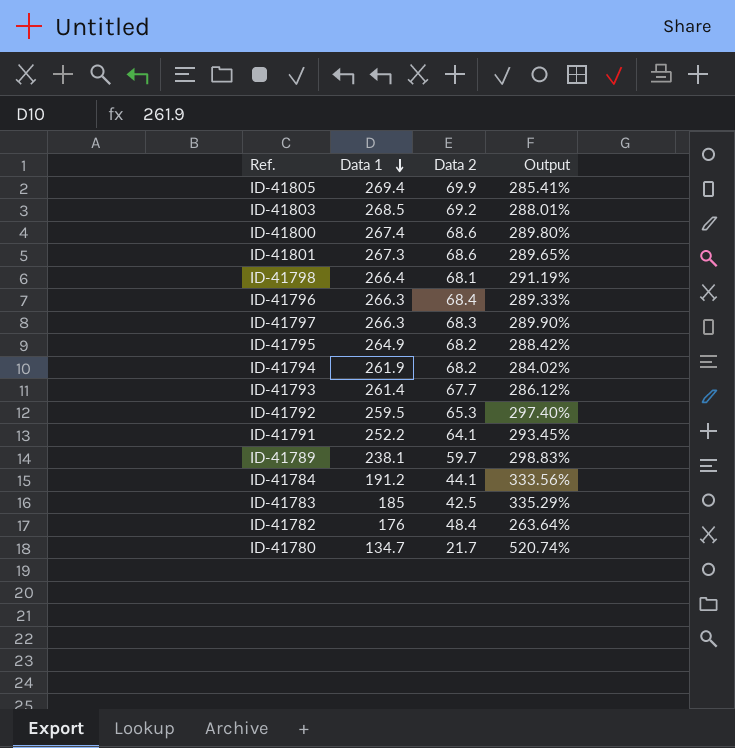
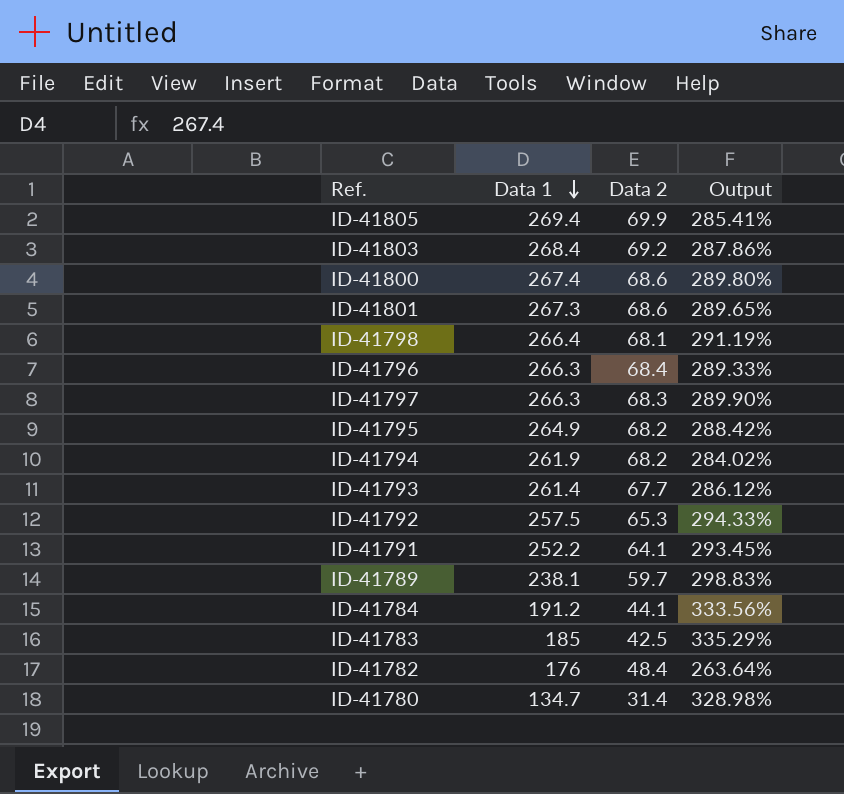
ID-41803 | Data 1: 268.5 -> 268.4
ID-41803 | Output: 288.01% -> 287.86%
ID-41792 | Data 1: 259.5 -> 257.5
ID-41792 | Output: 297.40% -> 294.33%
ID-41780 | Data 2: 21.7 -> 31.4
ID-41780 | Output: 520.74% -> 328.98%

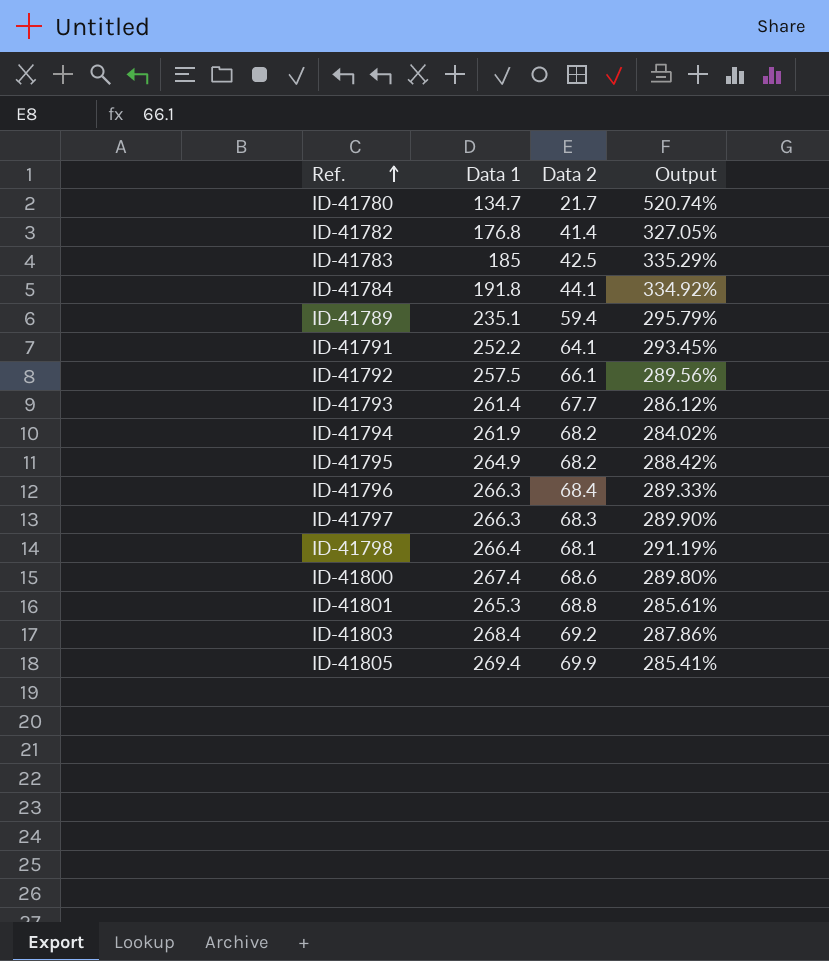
row order: Data 1 descending -> Ref. ascending
ID-41780 | Data 2: 31.4 -> 21.7
ID-41780 | Output: 328.98% -> 520.74%
ID-41782 | Data 1: 176 -> 176.8
ID-41782 | Data 2: 48.4 -> 41.4
ID-41782 | Output: 263.64% -> 327.05%
ID-41784 | Data 1: 191.2 -> 191.8
ID-41784 | Output: 333.56% -> 334.92%
ID-41789 | Data 1: 238.1 -> 235.1
ID-41789 | Data 2: 59.7 -> 59.4
ID-41789 | Output: 298.83% -> 295.79%
ID-41792 | Data 2: 65.3 -> 66.1
ID-41792 | Output: 294.33% -> 289.56%
ID-41801 | Data 1: 267.3 -> 265.3
ID-41801 | Data 2: 68.6 -> 68.8
ID-41801 | Output: 289.65% -> 285.61%

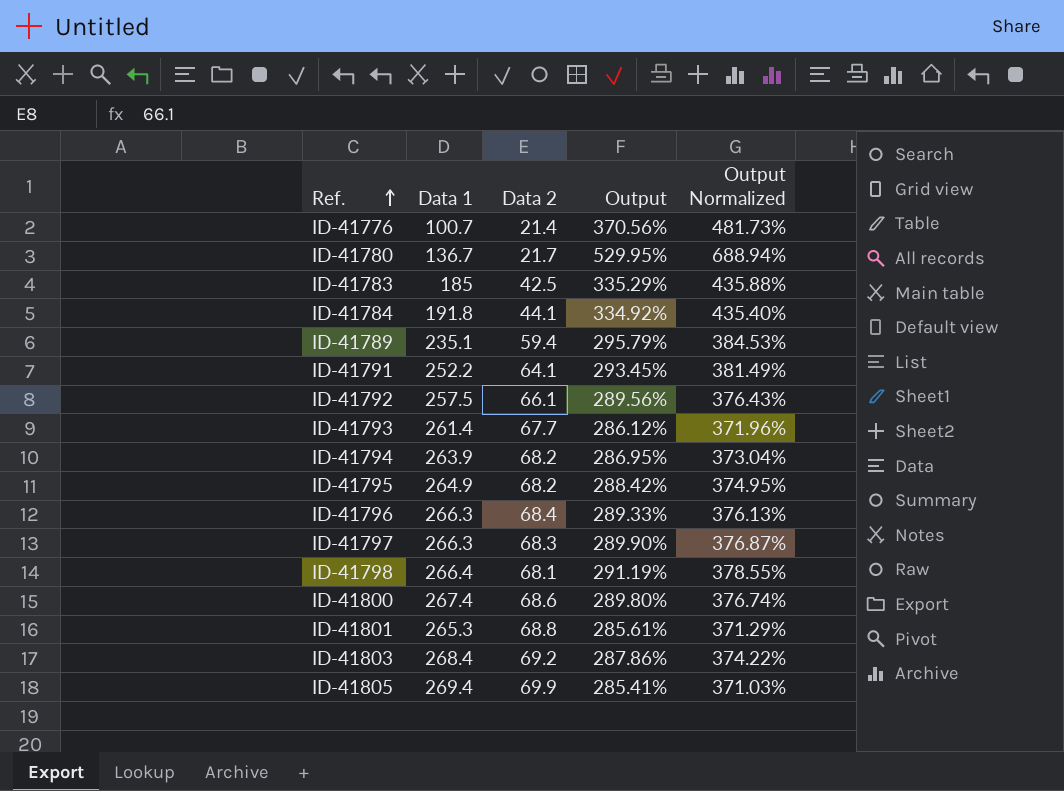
column Output Normalized | formula: none -> [Output] * 1.3
row ID-41782: 176.8 | 41.4 | 327.05% -> none
row ID-41776: none -> 100.7 | 21.4 | 370.56% | 481.73%
ID-41780 | Data 1: 134.7 -> 136.7
ID-41780 | Output: 520.74% -> 529.95%
ID-41794 | Data 1: 261.9 -> 263.9
ID-41794 | Output: 284.02% -> 286.95%

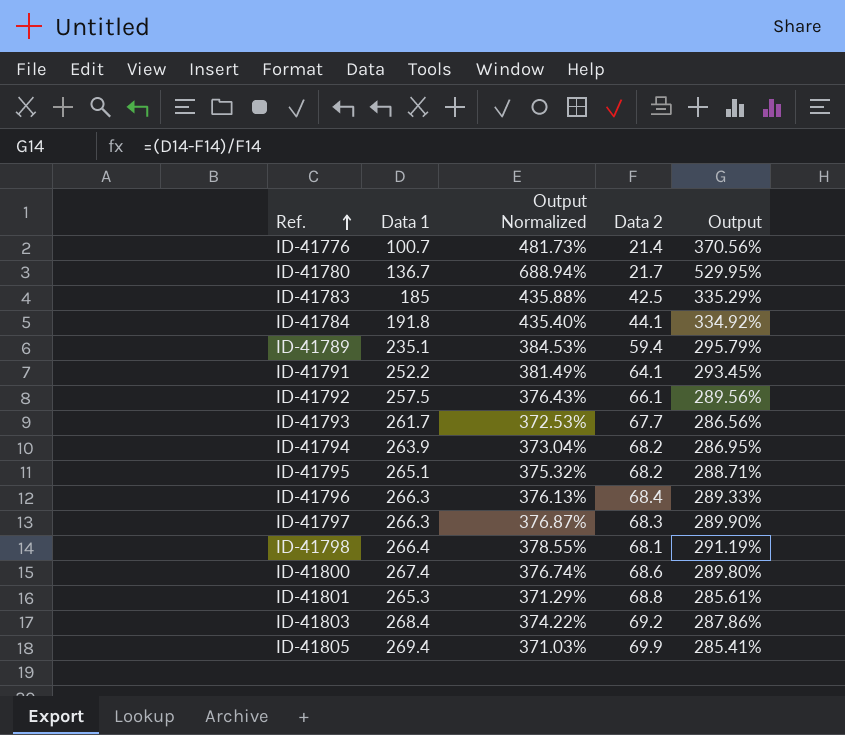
column Output Normalized | position: 5 -> 3
ID-41793 | Data 1: 261.4 -> 261.7
ID-41793 | Output Normalized: 371.96% -> 372.53%
ID-41793 | Output: 286.12% -> 286.56%
ID-41795 | Data 1: 264.9 -> 265.1
ID-41795 | Output Normalized: 374.95% -> 375.32%
ID-41795 | Output: 288.42% -> 288.71%

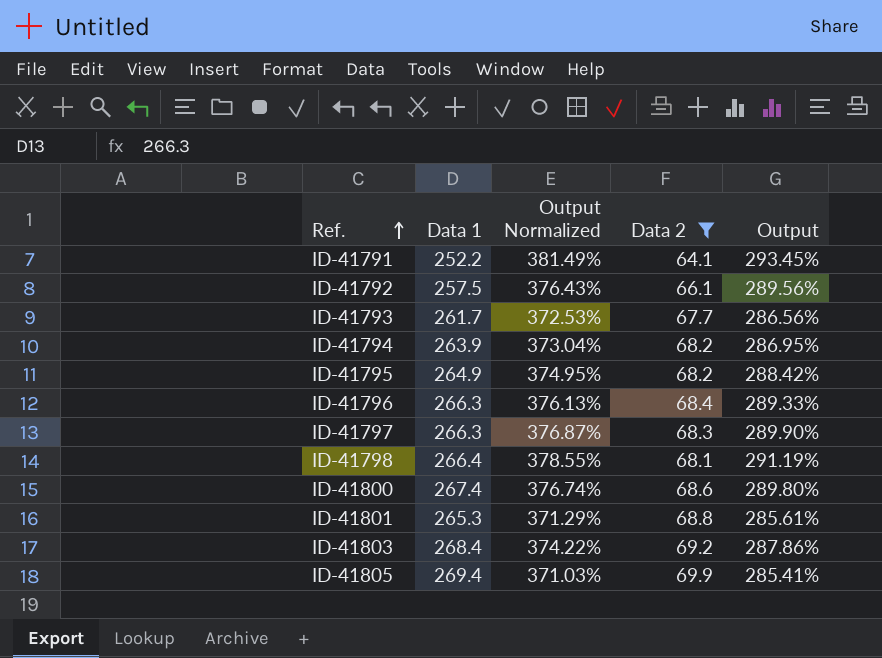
filter: none -> Data 2 >= 64.1
ID-41795 | Data 1: 265.1 -> 264.9
ID-41795 | Output Normalized: 375.32% -> 374.95%
ID-41795 | Output: 288.71% -> 288.42%

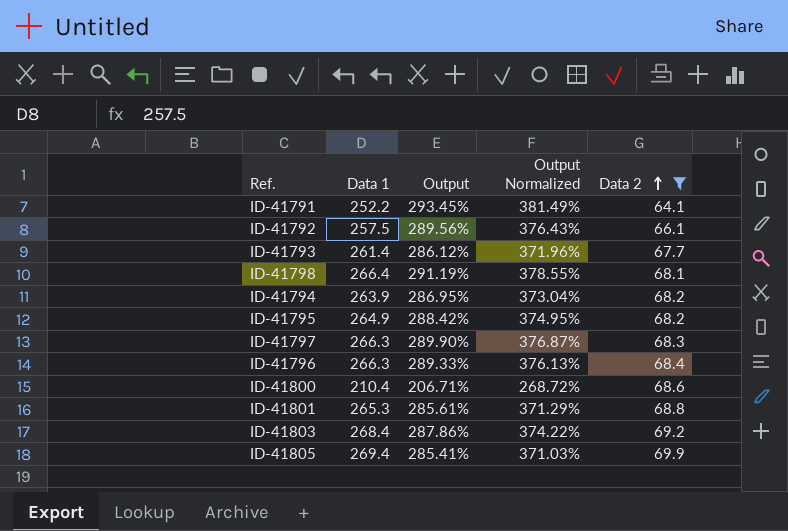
row order: Ref. ascending -> Data 2 ascending
column Output | position: 5 -> 3
ID-41793 | Data 1: 261.7 -> 261.4
ID-41793 | Output: 286.56% -> 286.12%
ID-41793 | Output Normalized: 372.53% -> 371.96%
ID-41800 | Data 1: 267.4 -> 210.4
ID-41800 | Output: 289.80% -> 206.71%
ID-41800 | Output Normalized: 376.74% -> 268.72%

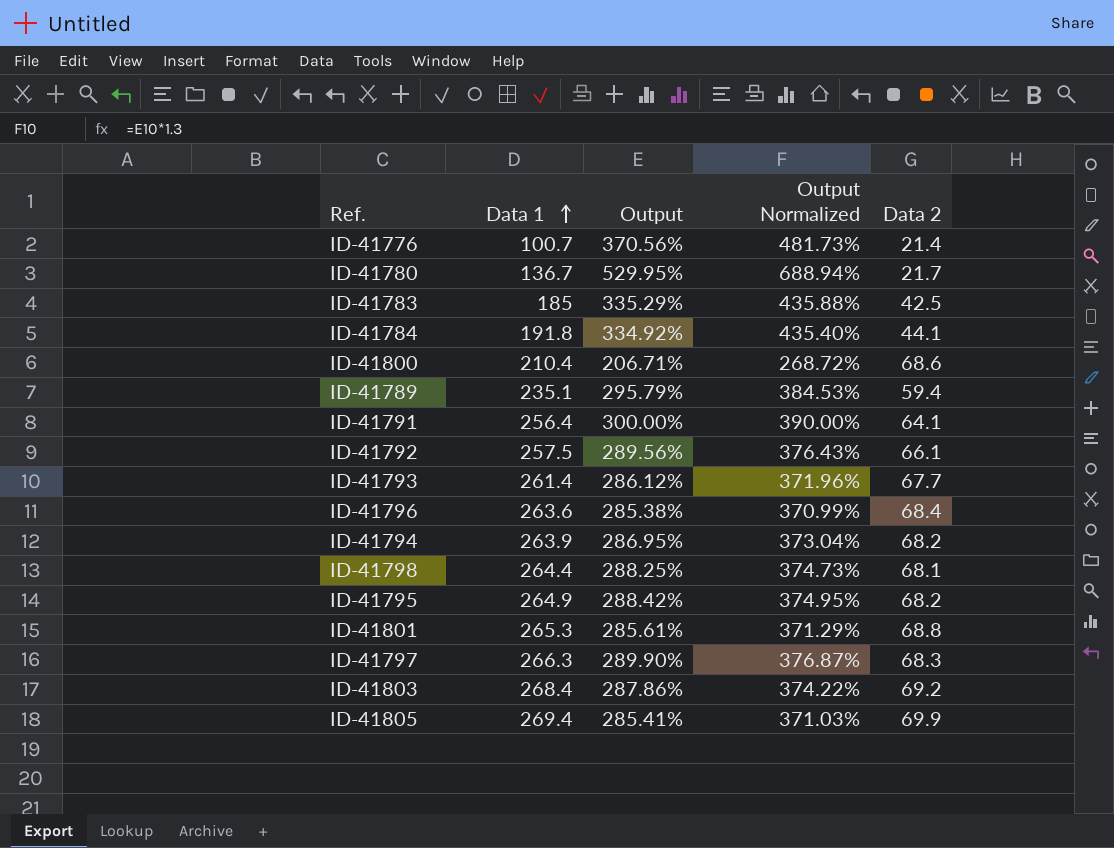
filter: Data 2 >= 64.1 -> none
row order: Data 2 ascending -> Data 1 ascending
ID-41791 | Data 1: 252.2 -> 256.4
ID-41791 | Output: 293.45% -> 300.00%
ID-41791 | Output Normalized: 381.49% -> 390.00%
ID-41796 | Data 1: 266.3 -> 263.6
ID-41796 | Output: 289.33% -> 285.38%
ID-41796 | Output Normalized: 376.13% -> 370.99%
ID-41798 | Data 1: 266.4 -> 264.4
ID-41798 | Output: 291.19% -> 288.25%
ID-41798 | Output Normalized: 378.55% -> 374.73%

